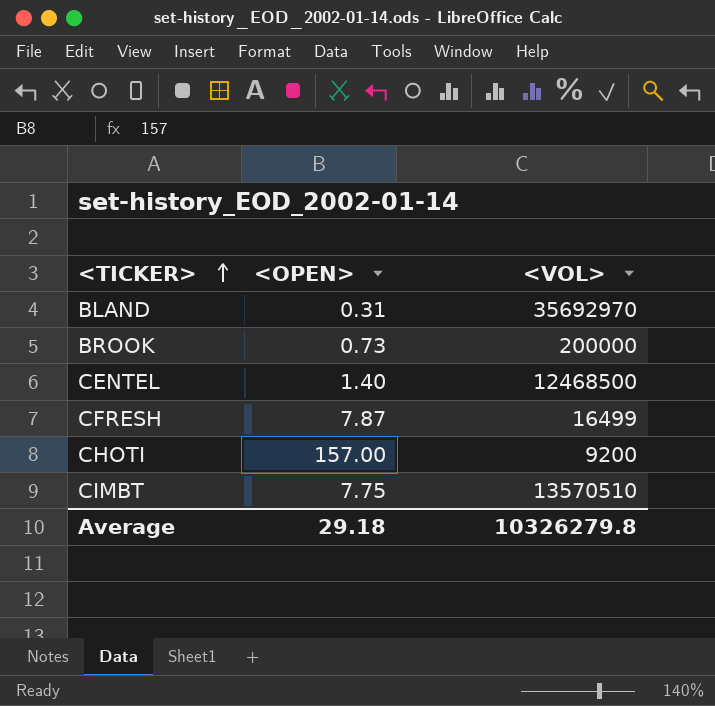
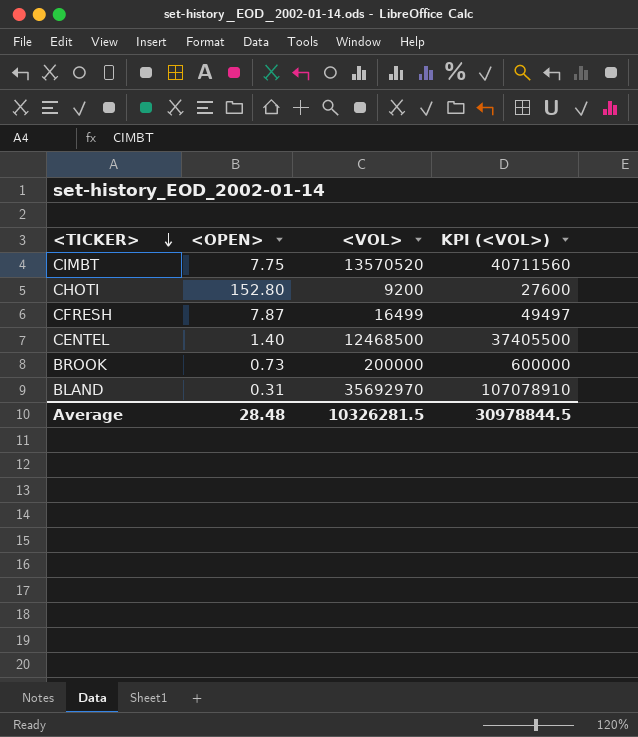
row order: <TICKER> ascending -> <TICKER> descending
column KPI (<VOL>) | formula: none -> [<VOL>] * 3
CIMBT | <VOL>: 13570510 -> 13570520
CHOTI | <OPEN>: 157.00 -> 152.80
Average | <OPEN>: 29.18 -> 28.48
Average | <VOL>: 10326279.8 -> 10326281.5

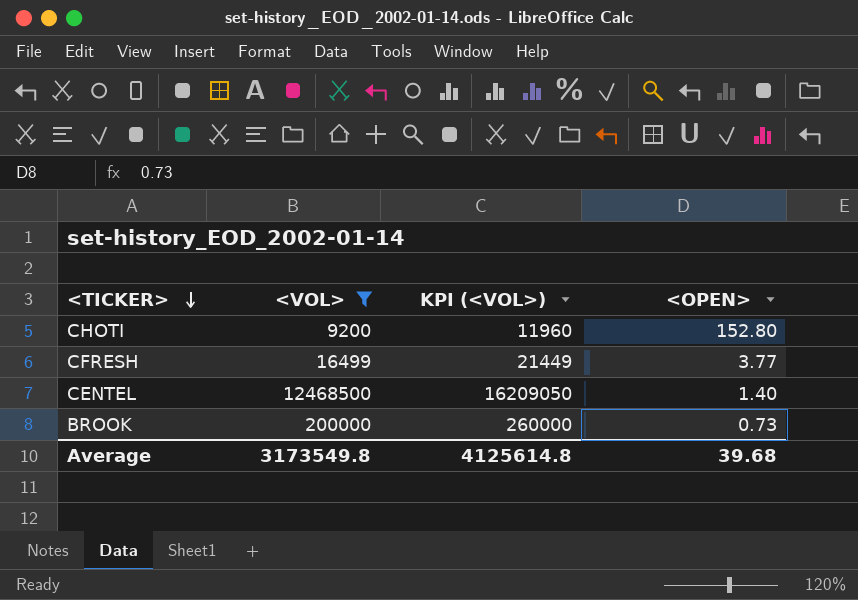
filter: none -> <VOL> <= 12468500
column KPI (<VOL>) | formula: [<VOL>] * 3 -> [<VOL>] * 1.3
column <OPEN> | position: 2 -> 4
CFRESH | <OPEN>: 7.87 -> 3.77
Average | <VOL>: 10326281.5 -> 3173549.8
Average | KPI (<VOL>): 30978844.5 -> 4125614.8
Average | <OPEN>: 28.48 -> 39.68

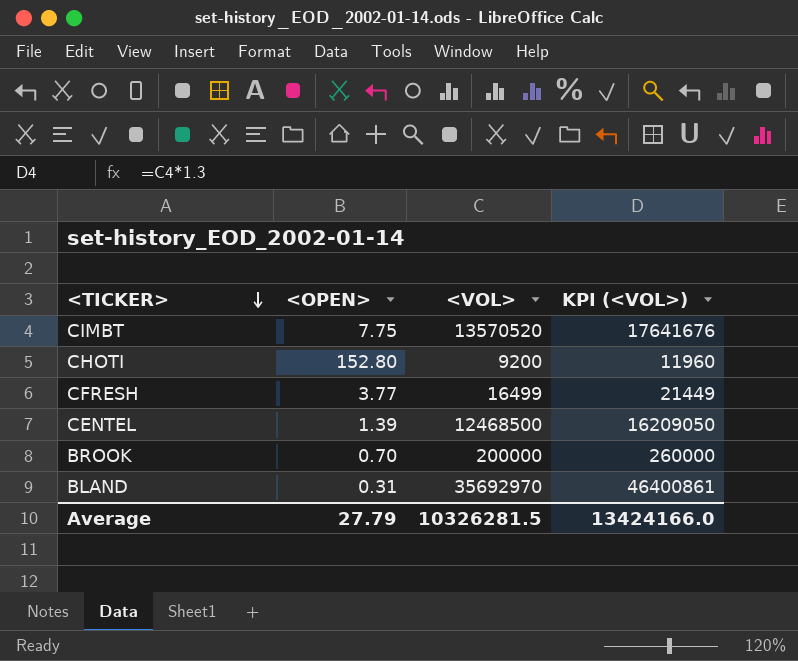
filter: <VOL> <= 12468500 -> none
column <OPEN> | position: 4 -> 2
CENTEL | <OPEN>: 1.40 -> 1.39
BROOK | <OPEN>: 0.73 -> 0.70
Average | <OPEN>: 39.68 -> 27.79
Average | <VOL>: 3173549.8 -> 10326281.5
Average | KPI (<VOL>): 4125614.8 -> 13424166.0

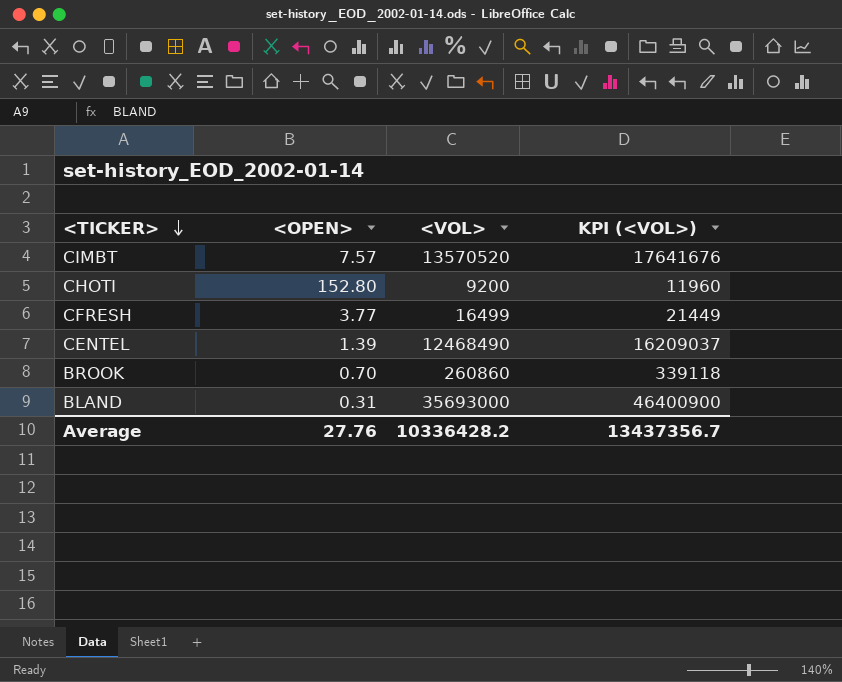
CIMBT | <OPEN>: 7.75 -> 7.57
CENTEL | <VOL>: 12468500 -> 12468490
CENTEL | KPI (<VOL>): 16209050 -> 16209037
BROOK | <VOL>: 200000 -> 260860
BROOK | KPI (<VOL>): 260000 -> 339118
BLAND | <VOL>: 35692970 -> 35693000
BLAND | KPI (<VOL>): 46400861 -> 46400900
Average | <OPEN>: 27.79 -> 27.76
Average | <VOL>: 10326281.5 -> 10336428.2
Average | KPI (<VOL>): 13424166.0 -> 13437356.7

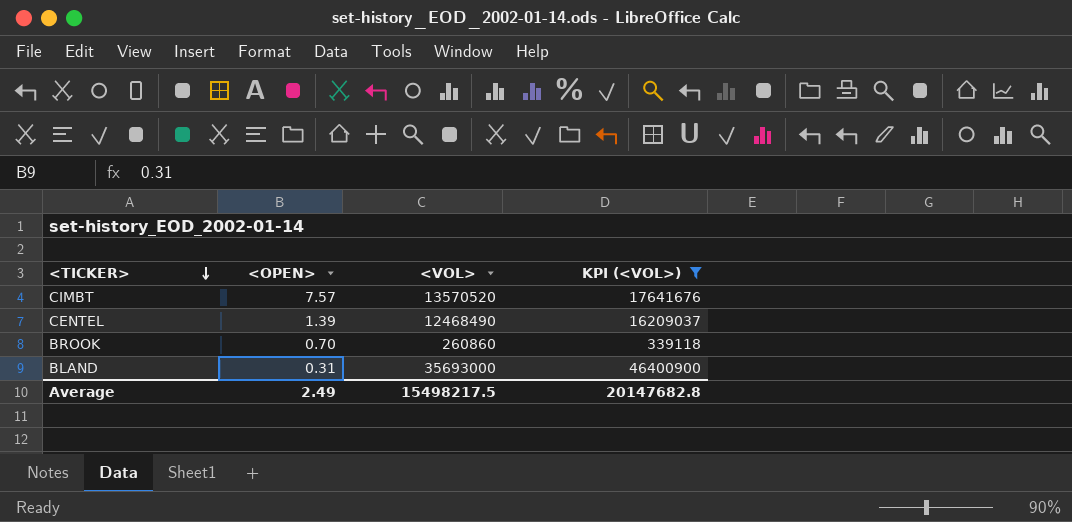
filter: none -> KPI (<VOL>) >= 339118
Average | <OPEN>: 27.76 -> 2.49
Average | <VOL>: 10336428.2 -> 15498217.5
Average | KPI (<VOL>): 13437356.7 -> 20147682.8

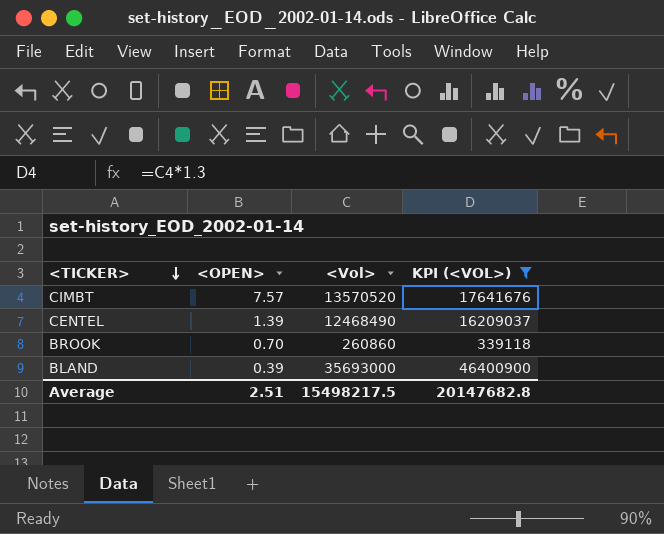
column name: <VOL> -> <Vol>
BLAND | <OPEN>: 0.31 -> 0.39
Average | <OPEN>: 2.49 -> 2.51

